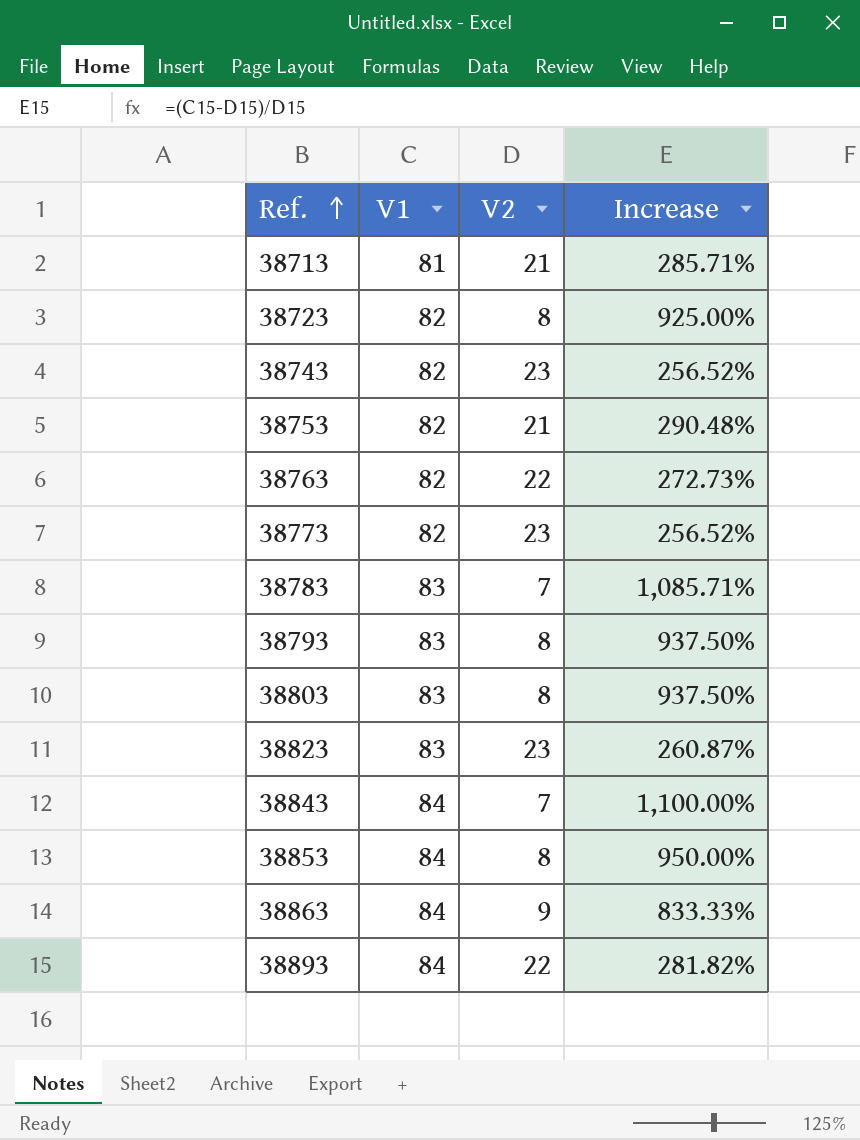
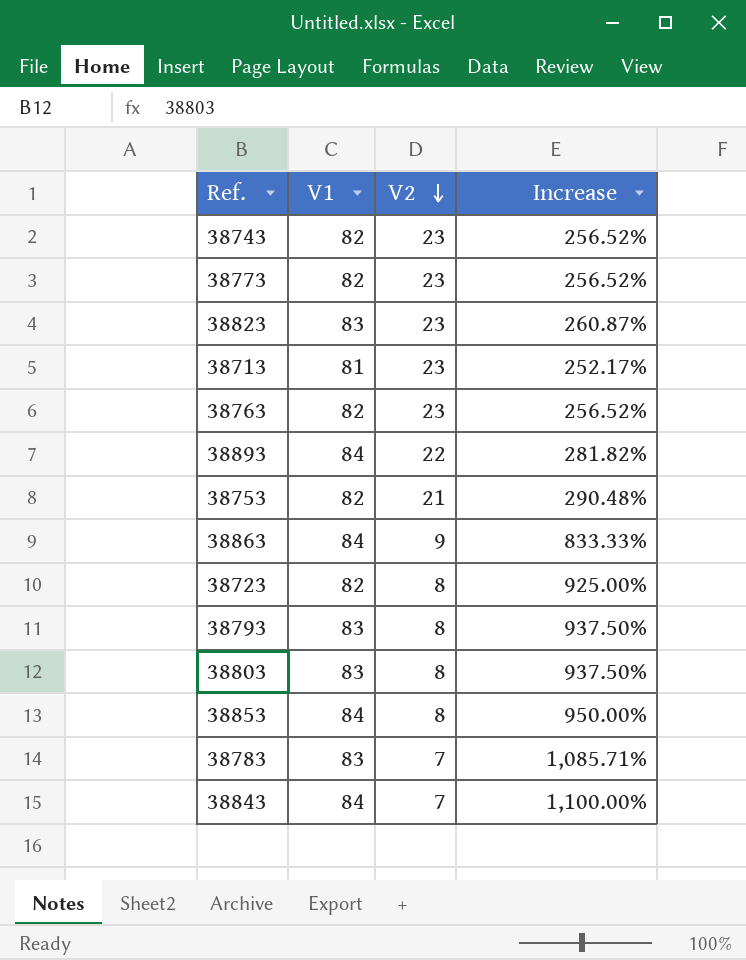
row order: Ref. ascending -> V2 descending
38713 | V2: 21 -> 23
38713 | Increase: 285.71% -> 252.17%
38763 | V2: 22 -> 23
38763 | Increase: 272.73% -> 256.52%

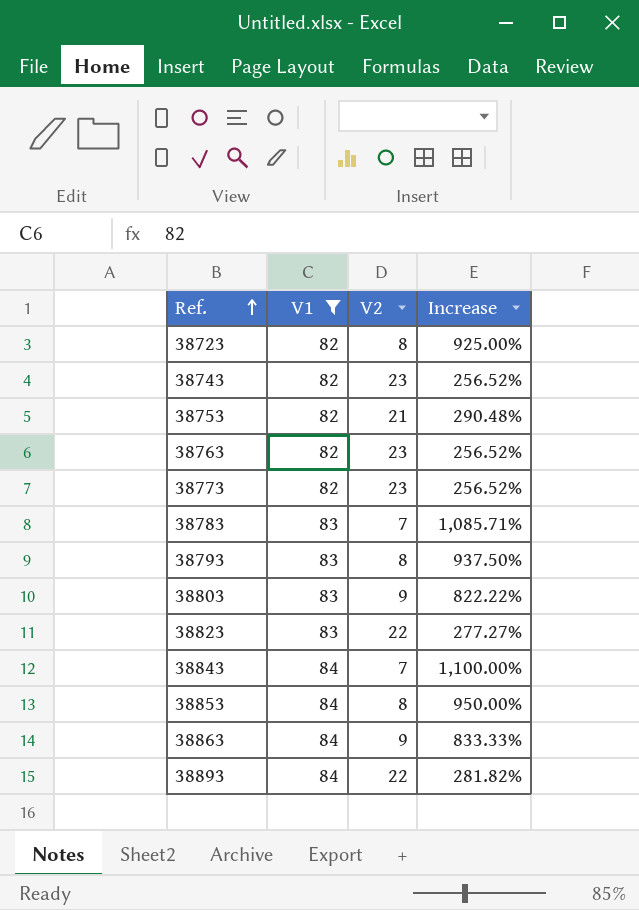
filter: none -> V1 != 81
row order: V2 descending -> Ref. ascending
38803 | V2: 8 -> 9
38803 | Increase: 937.50% -> 822.22%
38823 | V2: 23 -> 22
38823 | Increase: 260.87% -> 277.27%

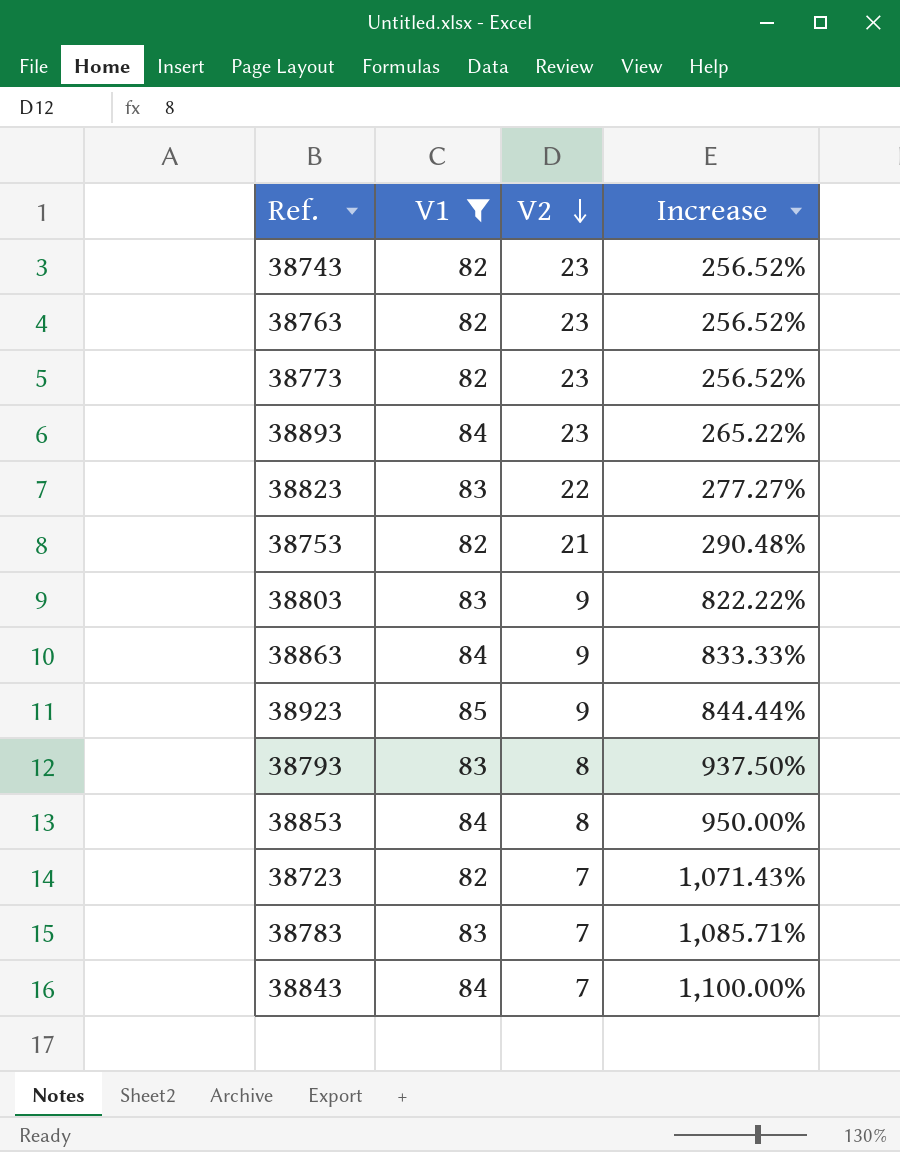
row order: Ref. ascending -> V2 descending
38893 | V2: 22 -> 23
38893 | Increase: 281.82% -> 265.22%
row 38923: none -> 85 | 9 | 844.44%
38723 | V2: 8 -> 7
38723 | Increase: 925.00% -> 1,071.43%

